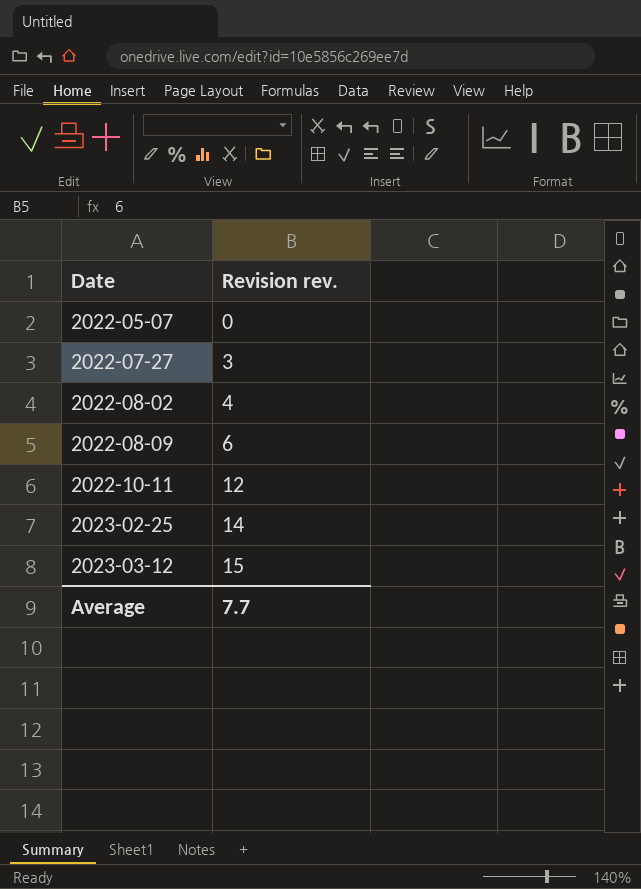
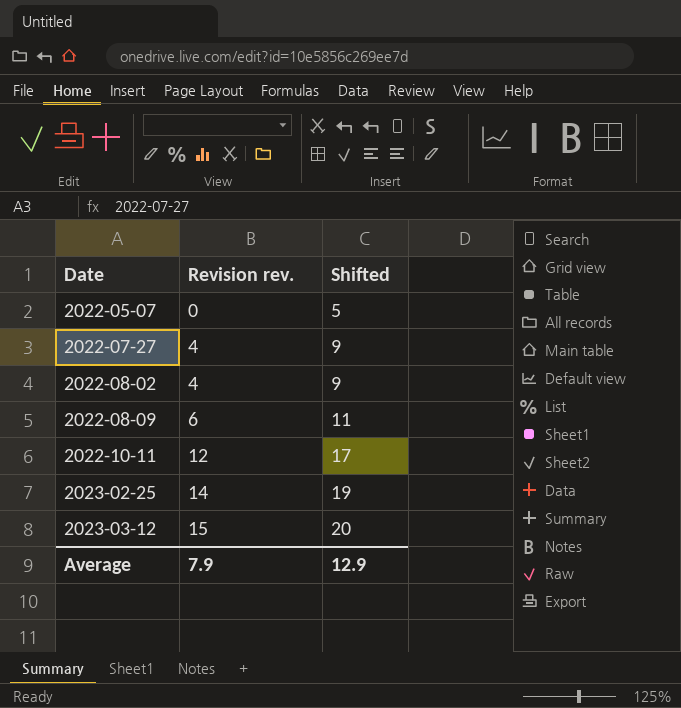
column Shifted | formula: none -> [Revision rev.] + 5
2022-07-27 | Revision rev.: 3 -> 4
Average | Revision rev.: 7.7 -> 7.9

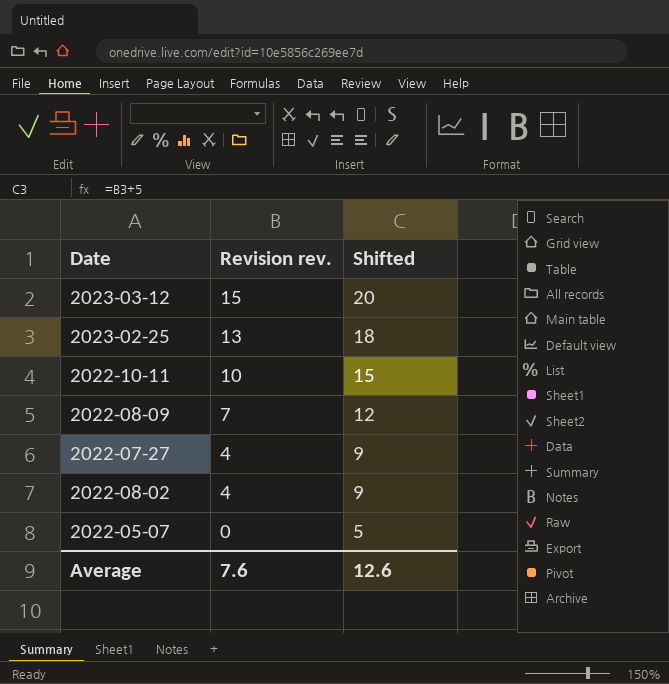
row order: Date ascending -> Revision rev. descending
2023-02-25 | Revision rev.: 14 -> 13
2023-02-25 | Shifted: 19 -> 18
2022-10-11 | Revision rev.: 12 -> 10
2022-10-11 | Shifted: 17 -> 15
2022-08-09 | Revision rev.: 6 -> 7
2022-08-09 | Shifted: 11 -> 12
Average | Revision rev.: 7.9 -> 7.6
Average | Shifted: 12.9 -> 12.6

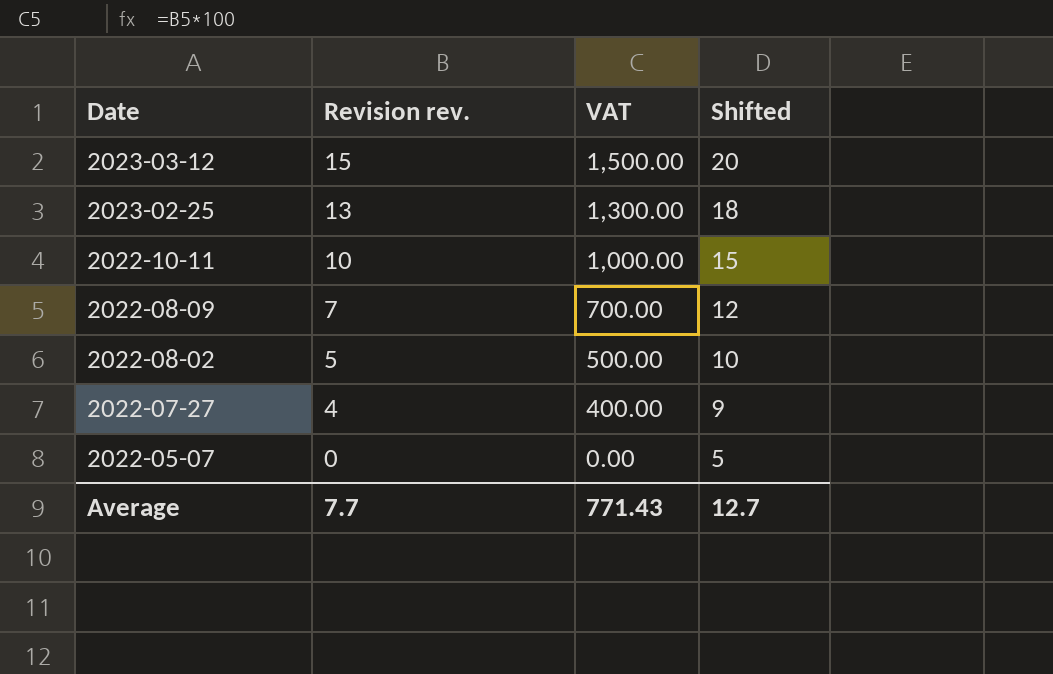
row order: Revision rev. descending -> Date descending
column VAT | formula: none -> [Revision rev.] * 100
2022-08-02 | Revision rev.: 4 -> 5
2022-08-02 | Shifted: 9 -> 10
Average | Revision rev.: 7.6 -> 7.7
Average | Shifted: 12.6 -> 12.7

